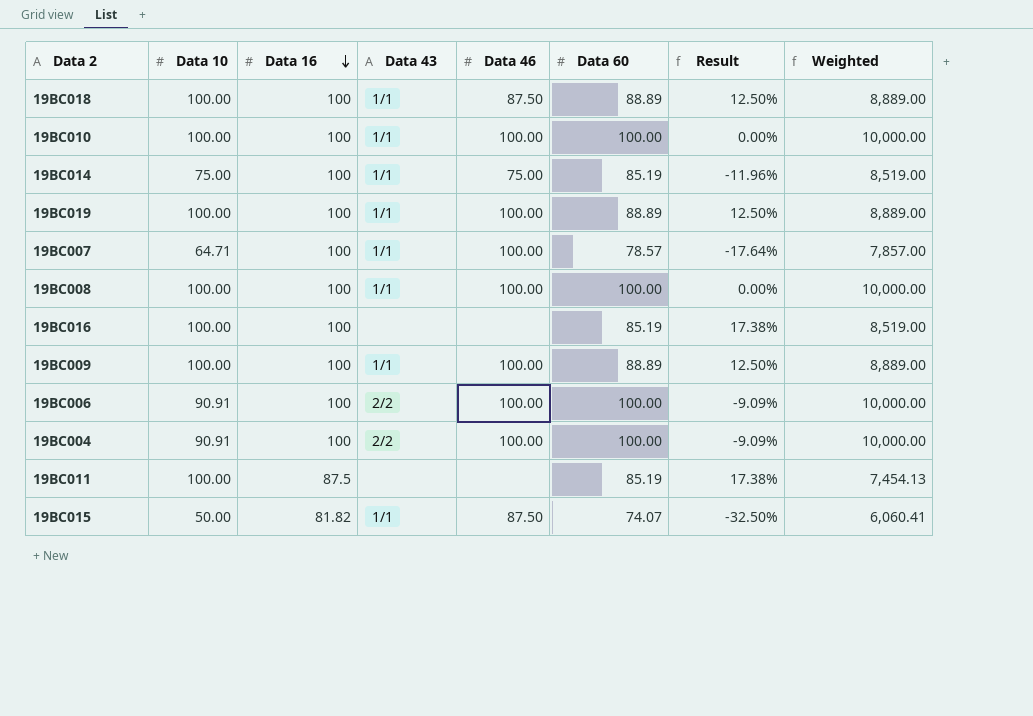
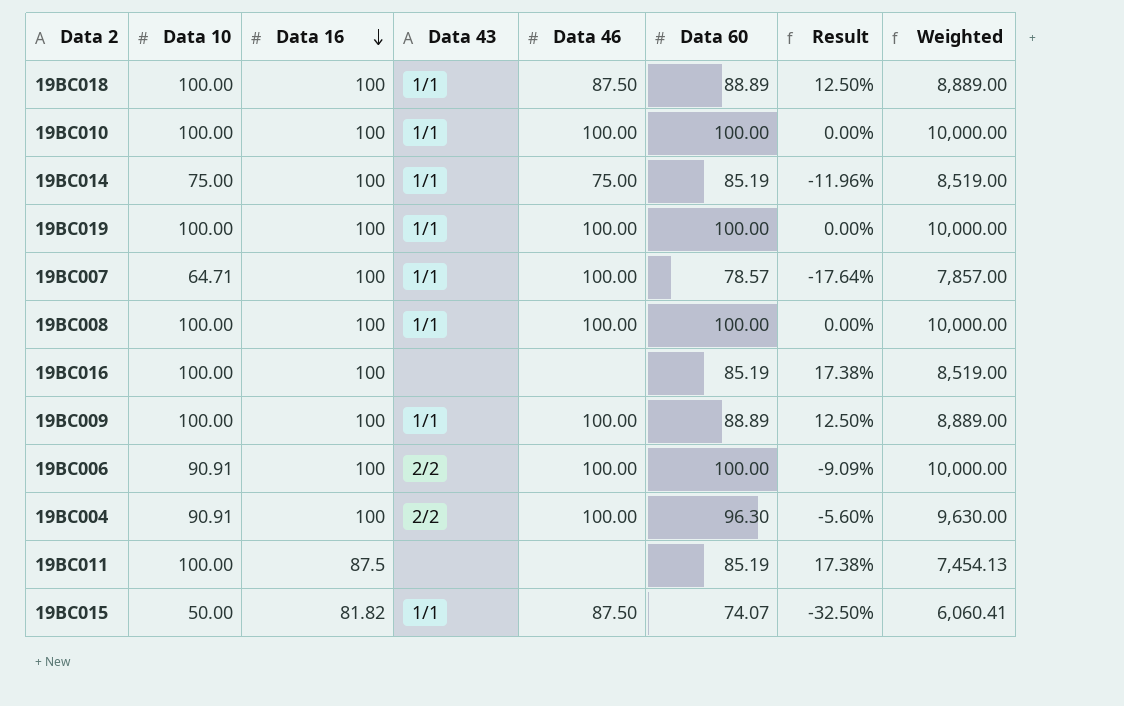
19BC019 | Data 60: 88.89 -> 100.00
19BC019 | Result: 12.50% -> 0.00%
19BC019 | Weighted: 8,889.00 -> 10,000.00
19BC004 | Data 60: 100.00 -> 96.30
19BC004 | Result: -9.09% -> -5.60%
19BC004 | Weighted: 10,000.00 -> 9,630.00

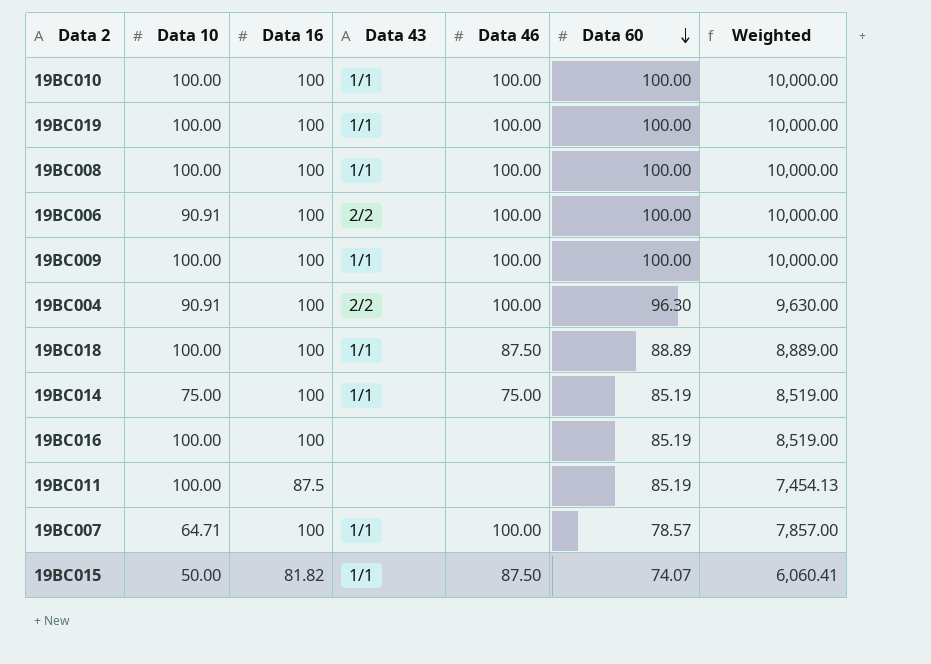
row order: Data 16 descending -> Data 60 descending
column Result | formula: ([Data 10] - [Data 60]) / [Data 60] -> none
19BC009 | Data 60: 88.89 -> 100.00
19BC009 | Weighted: 8,889.00 -> 10,000.00

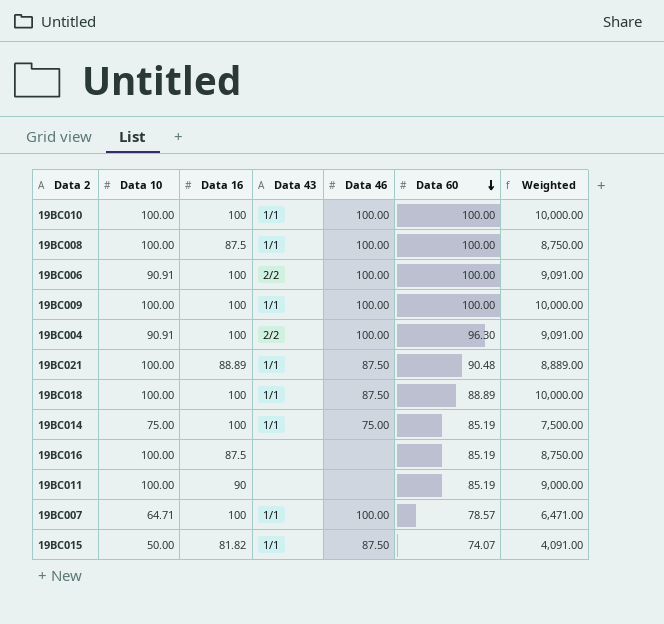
column Weighted | formula: [Data 16] * [Data 60] -> [Data 10] * [Data 16]
row 19BC019: 100.00 | 100 | 1/1 | 100.00 | 100.00 | 10,000.00 -> none
19BC008 | Data 16: 100 -> 87.5
row 19BC021: none -> 100.00 | 88.89 | 1/1 | 87.50 | 90.48 | 8,889.00
19BC016 | Data 16: 100 -> 87.5
19BC011 | Data 16: 87.5 -> 90

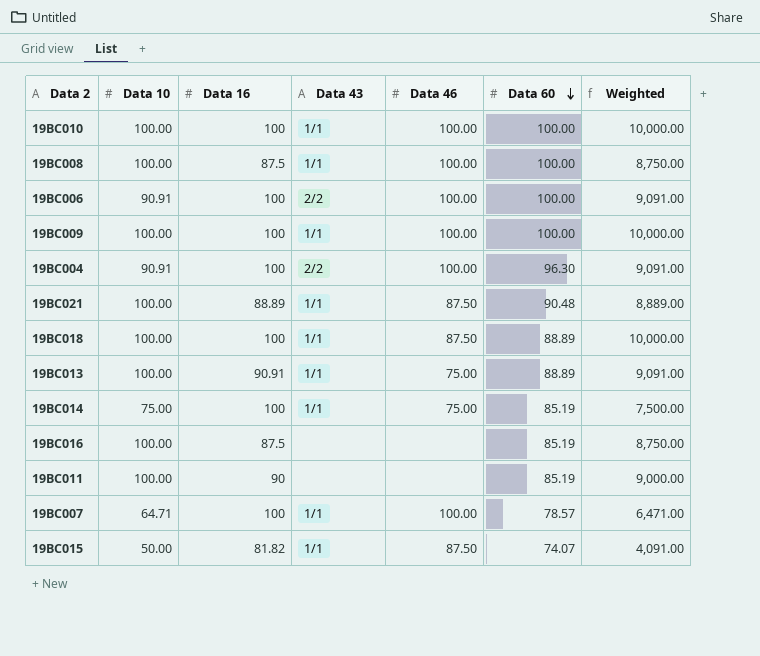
row 19BC013: none -> 100.00 | 90.91 | 1/1 | 75.00 | 88.89 | 9,091.00

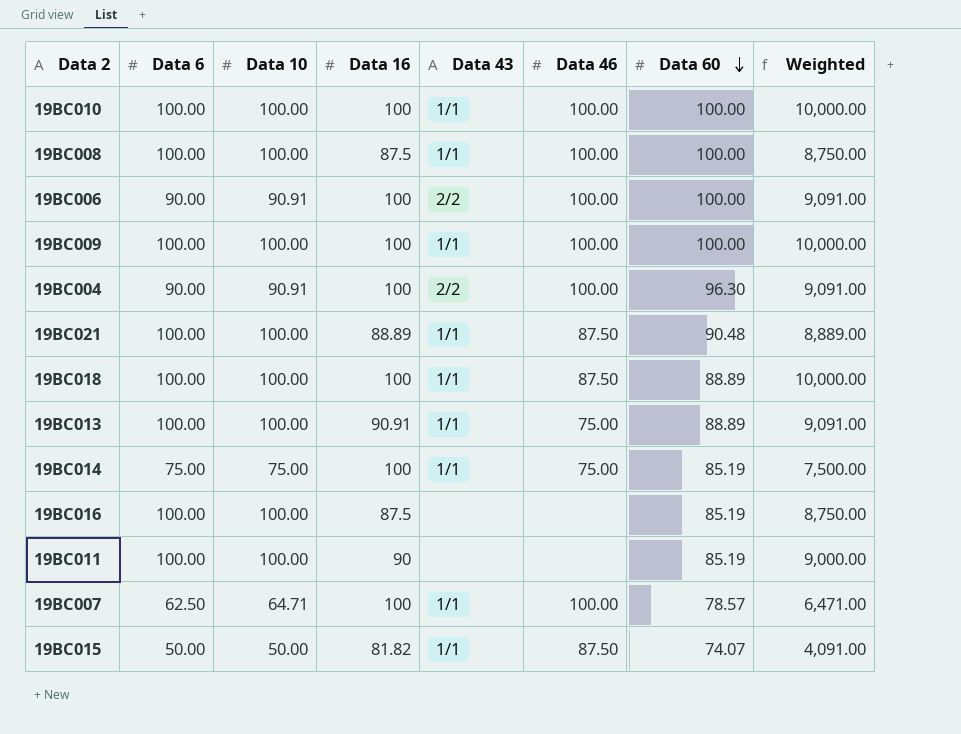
column Data 6 | position: none -> 2

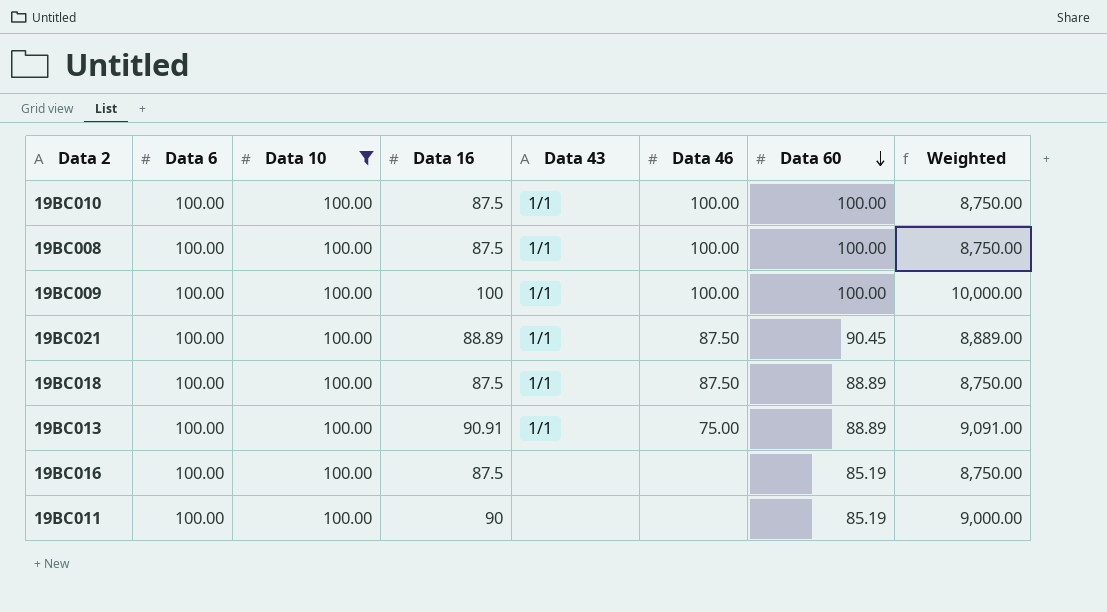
filter: none -> Data 10 = 100.00
19BC010 | Data 16: 100 -> 87.5
19BC010 | Weighted: 10,000.00 -> 8,750.00
19BC021 | Data 60: 90.48 -> 90.45
19BC018 | Data 16: 100 -> 87.5
19BC018 | Weighted: 10,000.00 -> 8,750.00

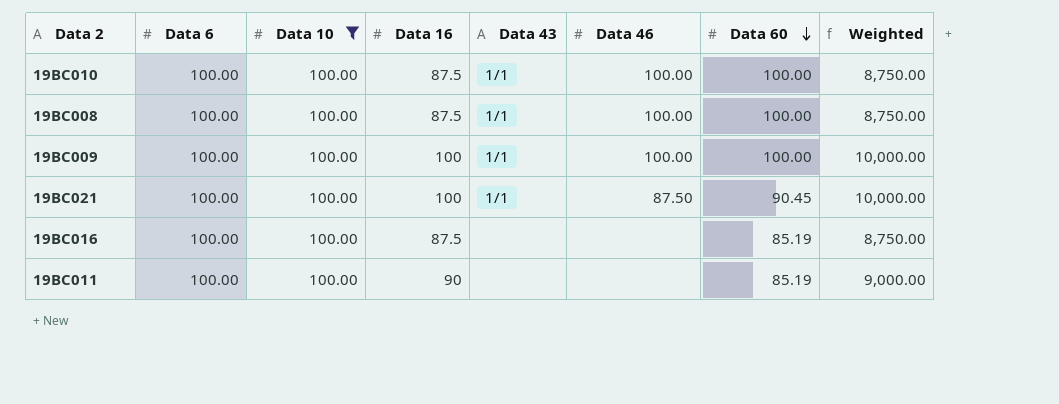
row 19BC018: 100.00 | 100.00 | 87.5 | 1/1 | 87.50 | 88.89 | 8,750.00 -> none
row 19BC013: 100.00 | 100.00 | 90.91 | 1/1 | 75.00 | 88.89 | 9,091.00 -> none
19BC021 | Data 16: 88.89 -> 100
19BC021 | Weighted: 8,889.00 -> 10,000.00

